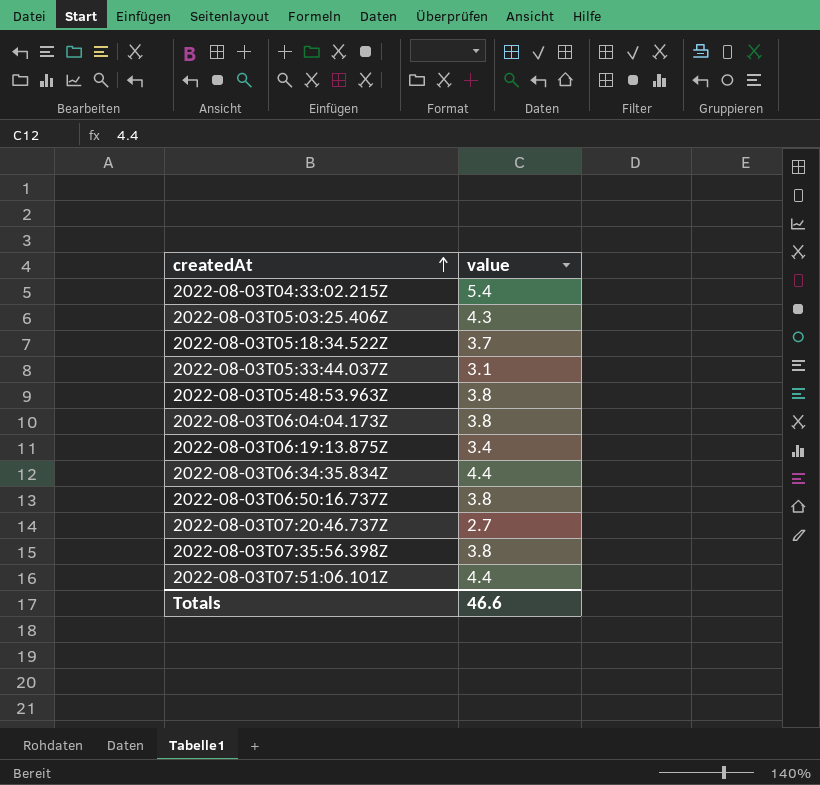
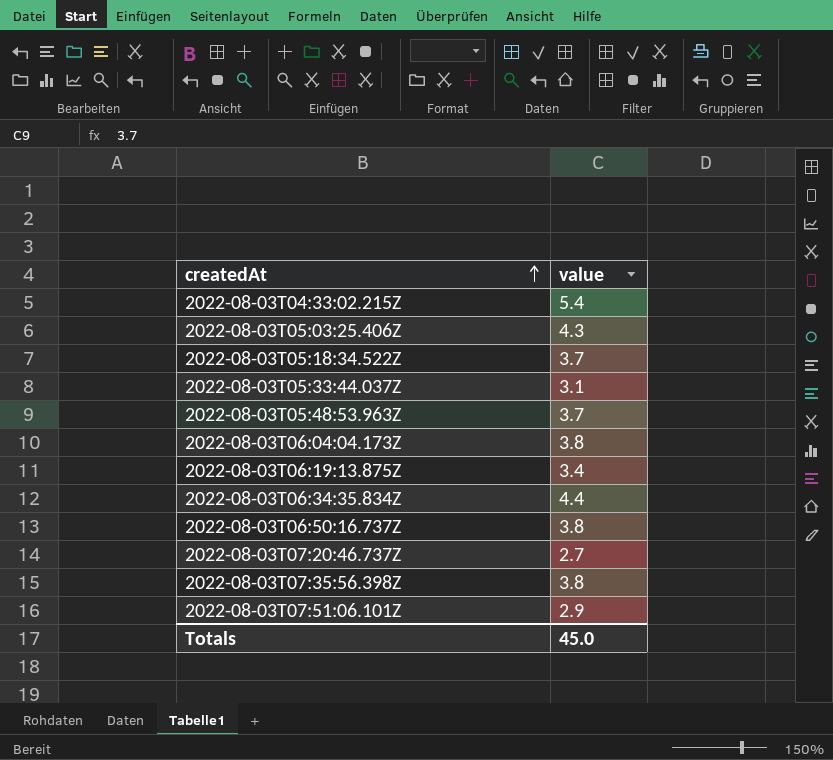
2022-08-03T05:48:53.963Z | value: 3.8 -> 3.7
2022-08-03T07:51:06.101Z | value: 4.4 -> 2.9
Totals | value: 46.6 -> 45.0

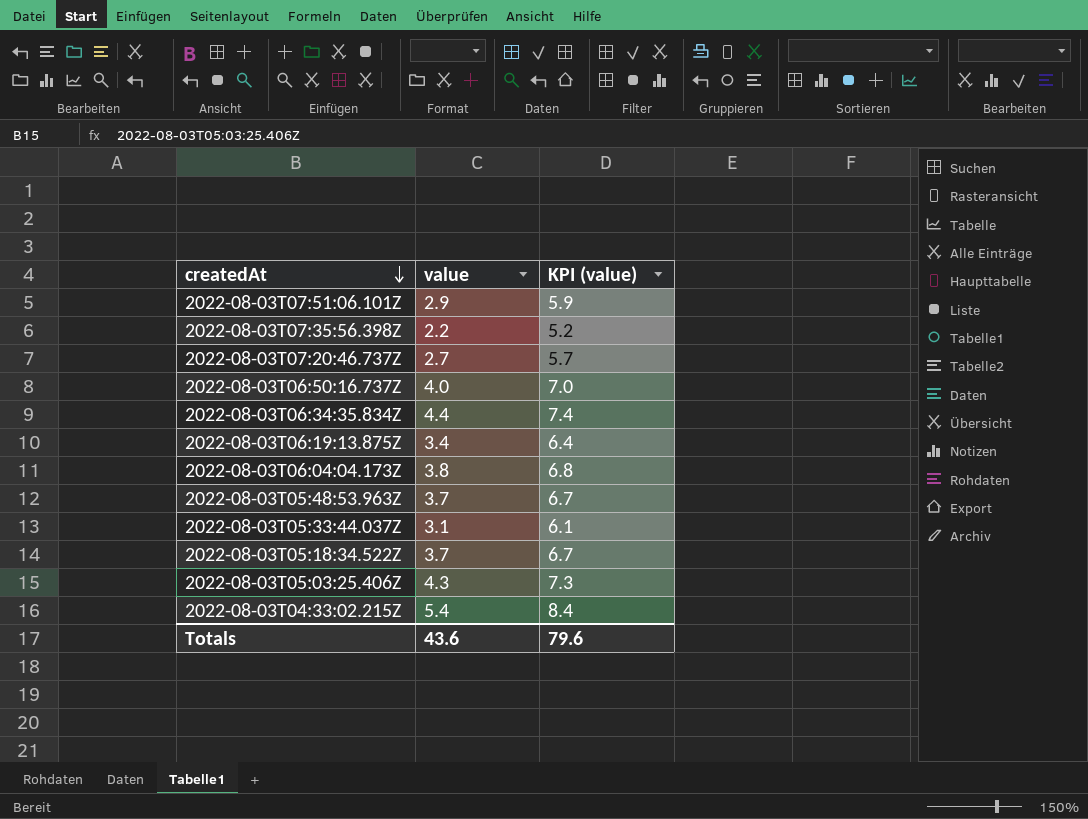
row order: createdAt ascending -> createdAt descending
column KPI (value) | formula: none -> [value] + 3
2022-08-03T07:35:56.398Z | value: 3.8 -> 2.2
2022-08-03T06:50:16.737Z | value: 3.8 -> 4.0
Totals | value: 45.0 -> 43.6

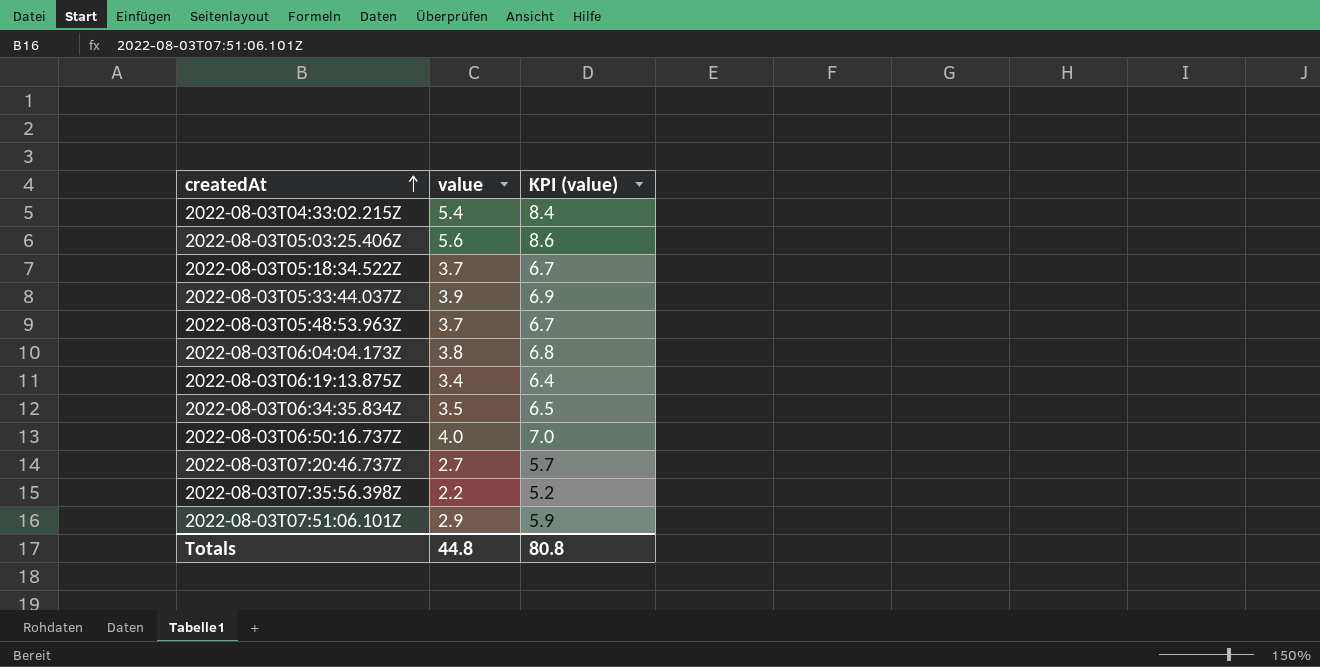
row order: createdAt descending -> createdAt ascending
2022-08-03T05:03:25.406Z | value: 4.3 -> 5.6
2022-08-03T05:03:25.406Z | KPI (value): 7.3 -> 8.6
2022-08-03T05:33:44.037Z | value: 3.1 -> 3.9
2022-08-03T05:33:44.037Z | KPI (value): 6.1 -> 6.9
2022-08-03T06:34:35.834Z | value: 4.4 -> 3.5
2022-08-03T06:34:35.834Z | KPI (value): 7.4 -> 6.5
Totals | value: 43.6 -> 44.8
Totals | KPI (value): 79.6 -> 80.8

